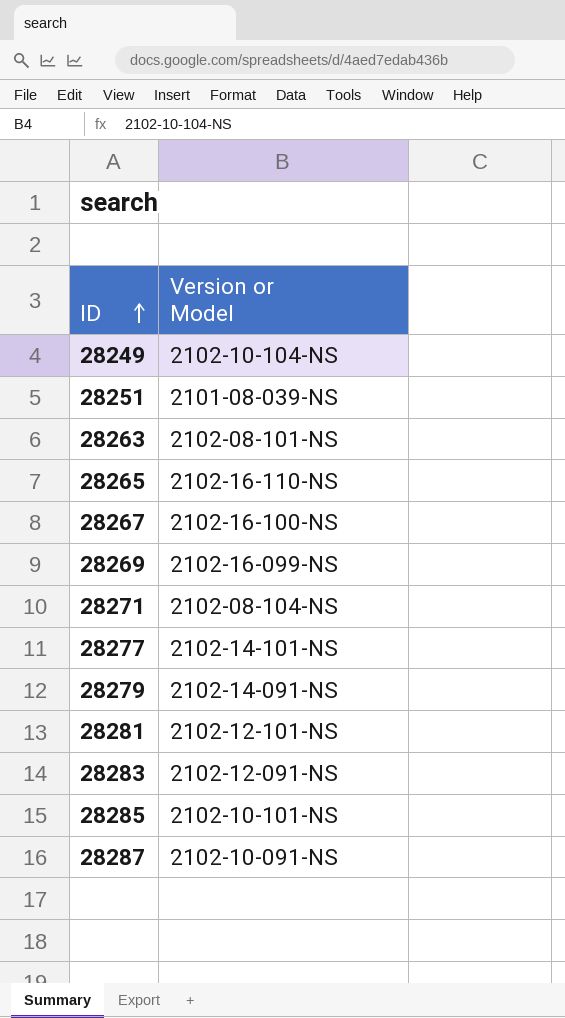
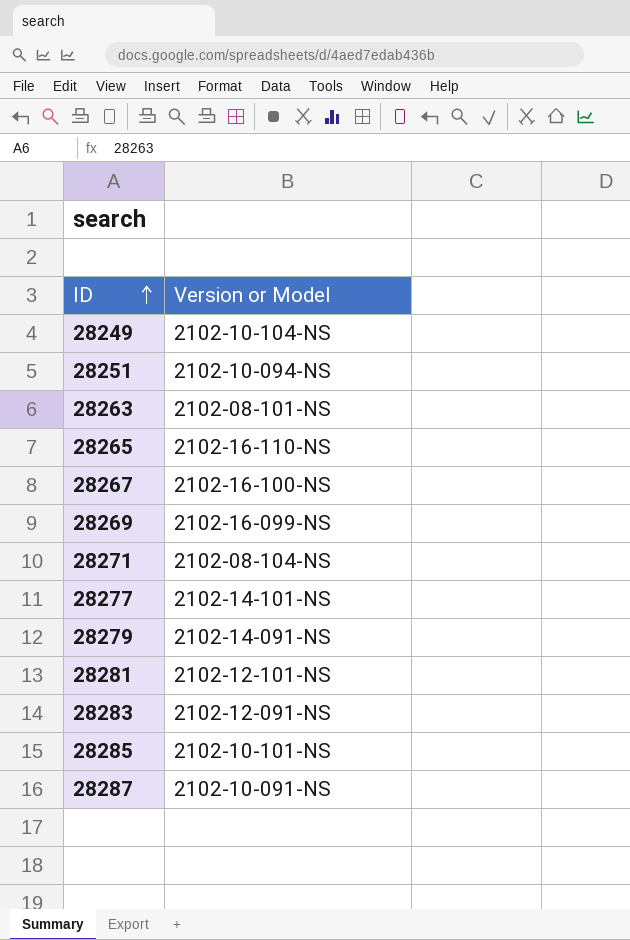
28251 | Version or Model: 2101-08-039-NS -> 2102-10-094-NS

